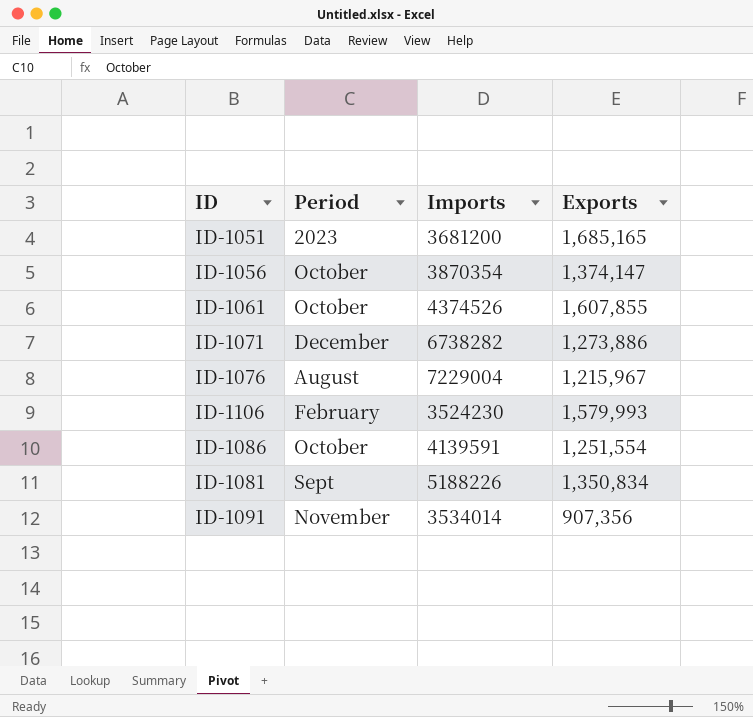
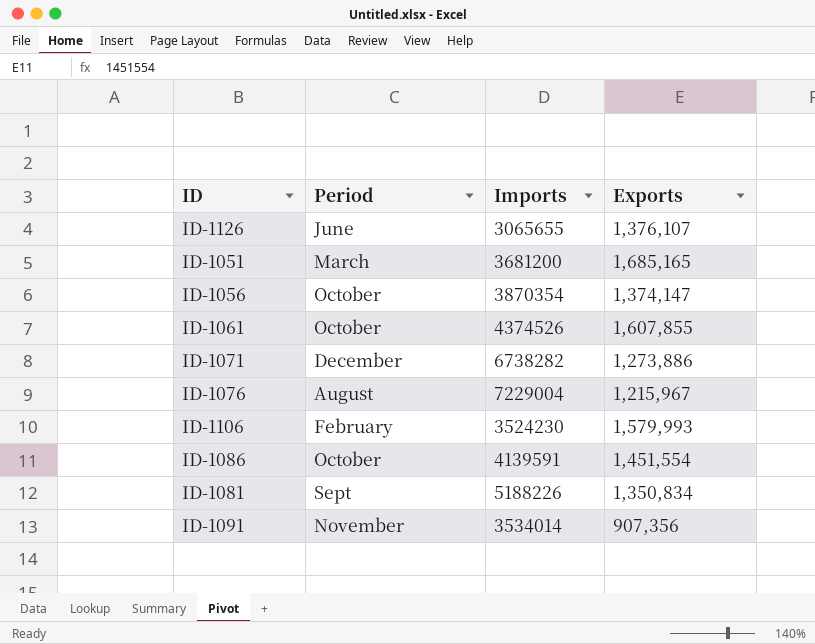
row ID-1126: none -> June | 3065655 | 1,376,107
ID-1051 | Period: 2023 -> March
ID-1086 | Exports: 1,251,554 -> 1,451,554

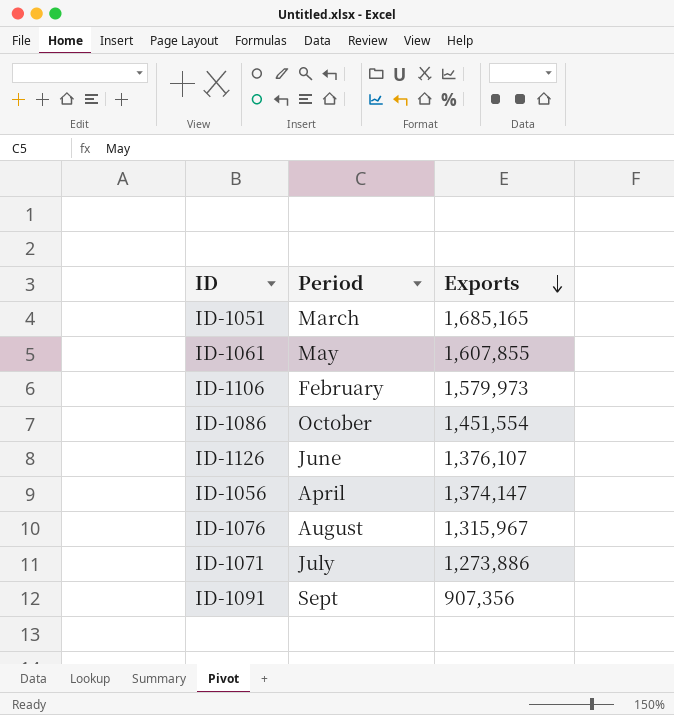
row order: none -> Exports descending
column Imports | position: 3 -> none
row ID-1081: Sept | 5188226 | 1,350,834 -> none
ID-1061 | Period: October -> May
ID-1106 | Exports: 1,579,993 -> 1,579,973
ID-1056 | Period: October -> April
ID-1076 | Exports: 1,215,967 -> 1,315,967
ID-1071 | Period: December -> July
ID-1091 | Period: November -> Sept

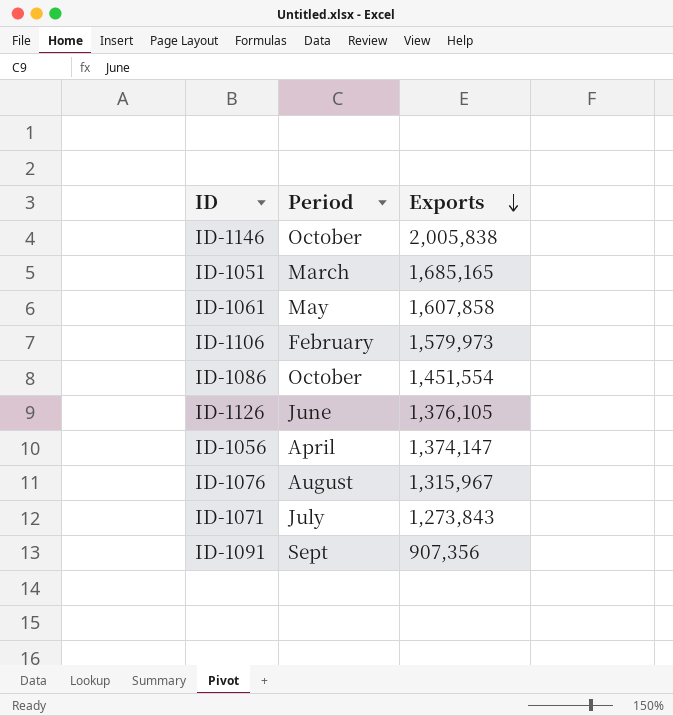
row ID-1146: none -> October | 2,005,838
ID-1061 | Exports: 1,607,855 -> 1,607,858
ID-1126 | Exports: 1,376,107 -> 1,376,105
ID-1071 | Exports: 1,273,886 -> 1,273,843

